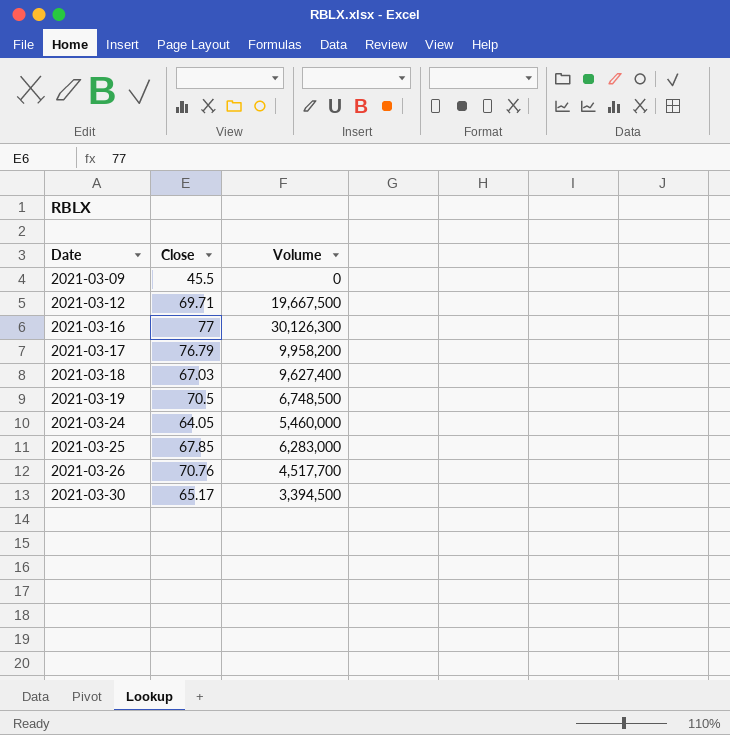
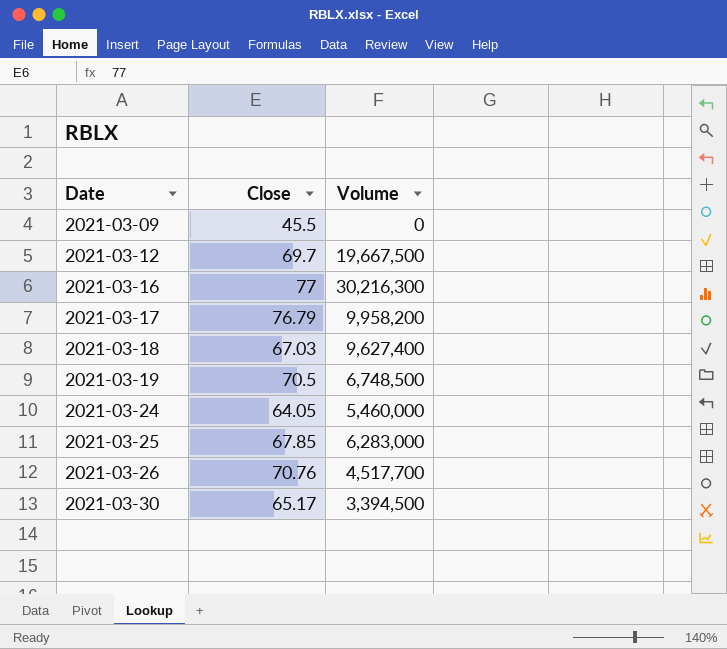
2021-03-12 | Close: 69.71 -> 69.7
2021-03-16 | Volume: 30,126,300 -> 30,216,300

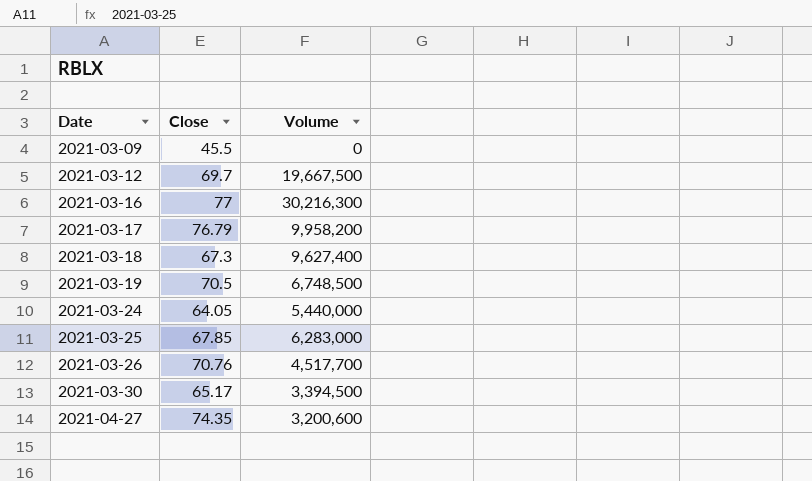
2021-03-18 | Close: 67.03 -> 67.3
2021-03-24 | Volume: 5,460,000 -> 5,440,000
row 2021-04-27: none -> 74.35 | 3,200,600

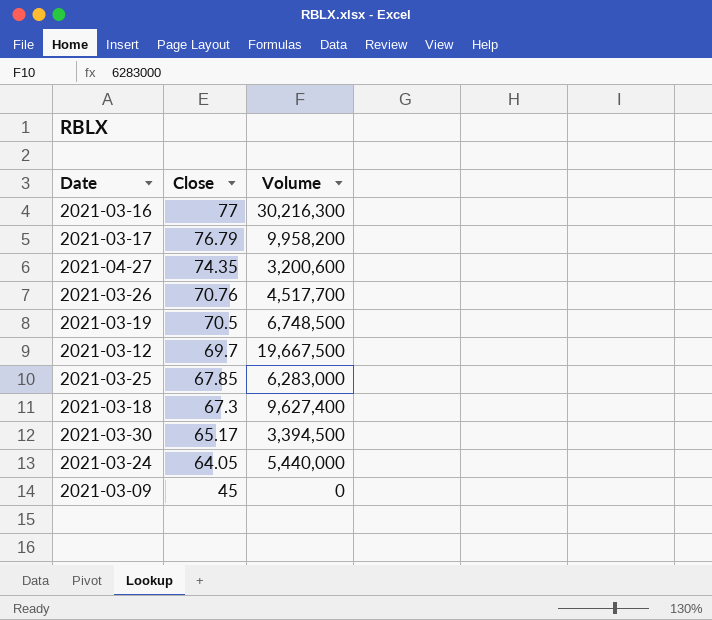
row order: Date ascending -> Close descending
2021-03-09 | Close: 45.5 -> 45

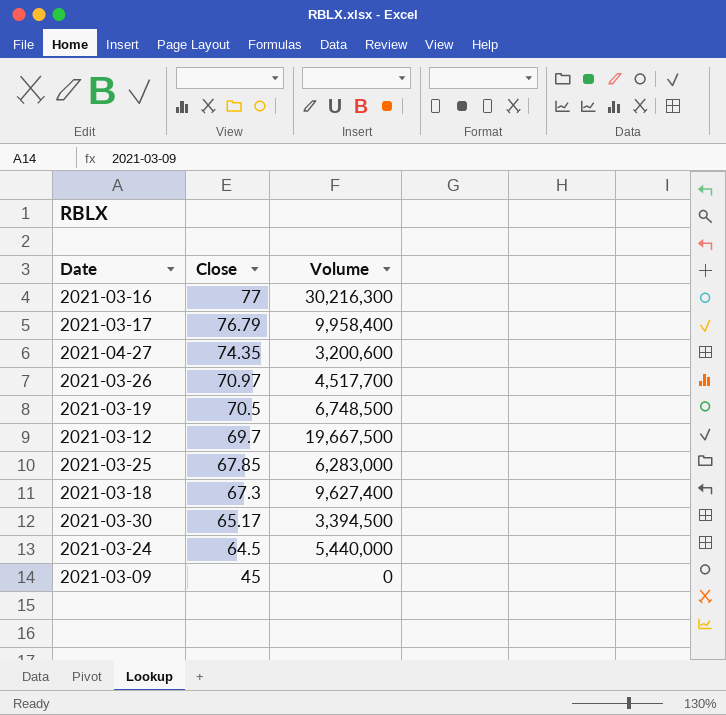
2021-03-17 | Volume: 9,958,200 -> 9,958,400
2021-03-26 | Close: 70.76 -> 70.97
2021-03-24 | Close: 64.05 -> 64.5

